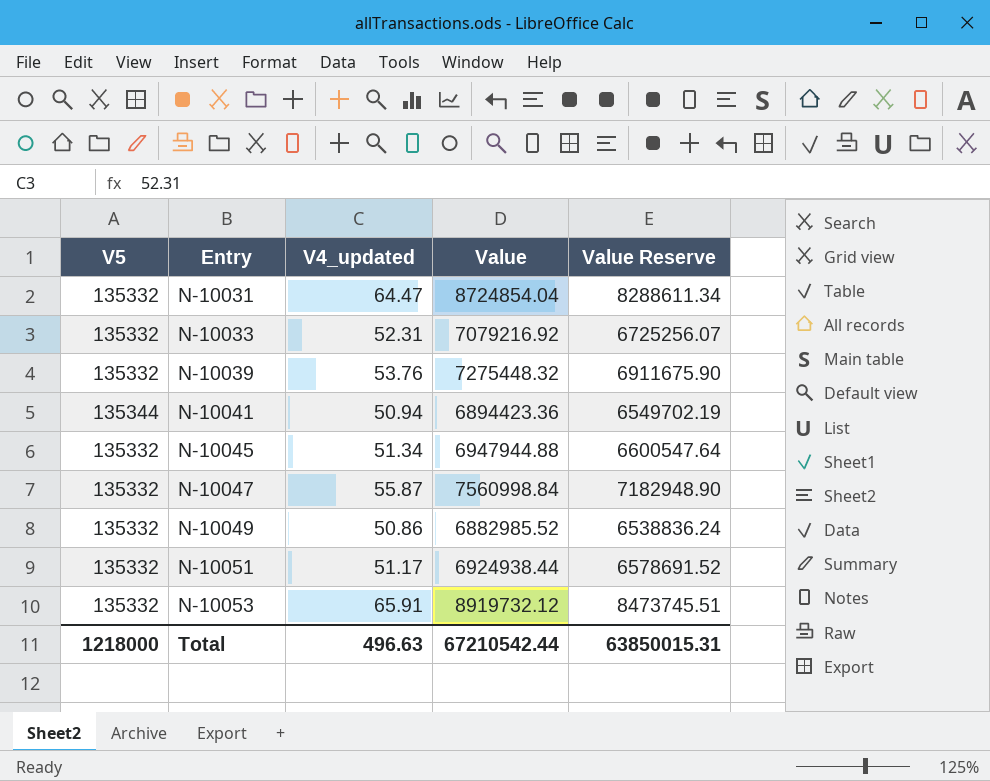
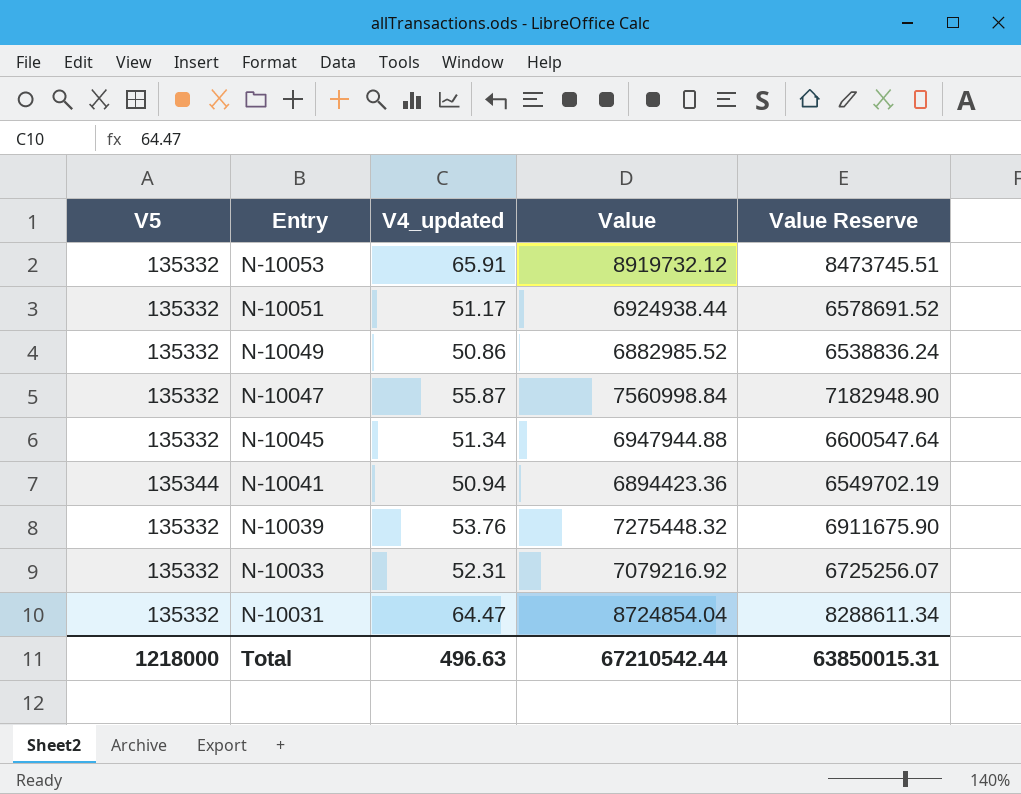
row order: Entry ascending -> Entry descending

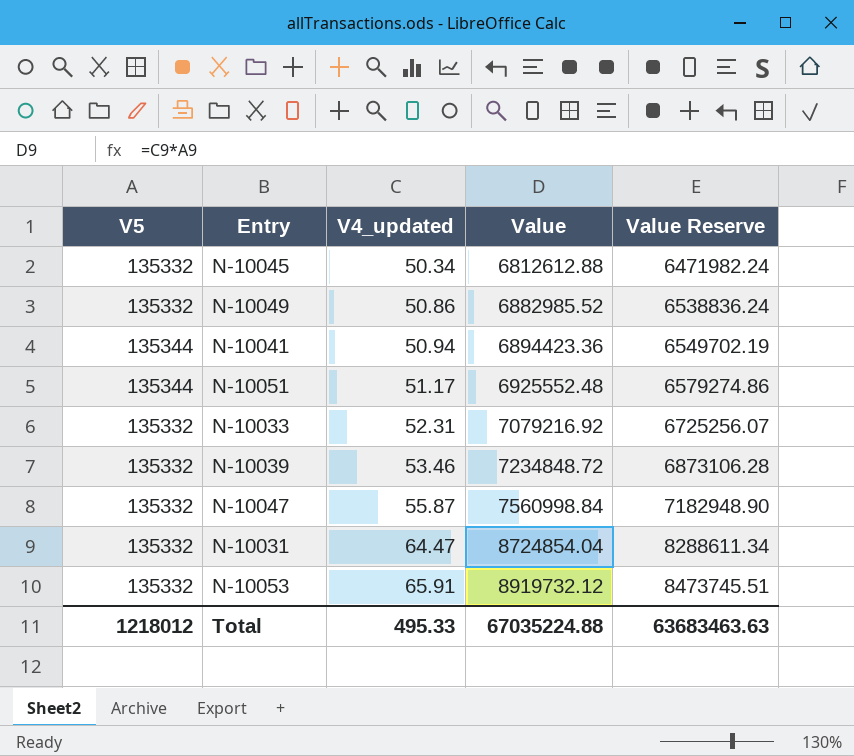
row order: Entry descending -> V4_updated ascending
N-10045 | V4_updated: 51.34 -> 50.34
N-10045 | Value: 6947944.88 -> 6812612.88
N-10045 | Value Reserve: 6600547.64 -> 6471982.24
N-10051 | V5: 135332 -> 135344
N-10051 | Value: 6924938.44 -> 6925552.48
N-10051 | Value Reserve: 6578691.52 -> 6579274.86
N-10039 | V4_updated: 53.76 -> 53.46
N-10039 | Value: 7275448.32 -> 7234848.72
N-10039 | Value Reserve: 6911675.90 -> 6873106.28
Total | V5: 1218000 -> 1218012
Total | V4_updated: 496.63 -> 495.33
Total | Value: 67210542.44 -> 67035224.88
Total | Value Reserve: 63850015.31 -> 63683463.63

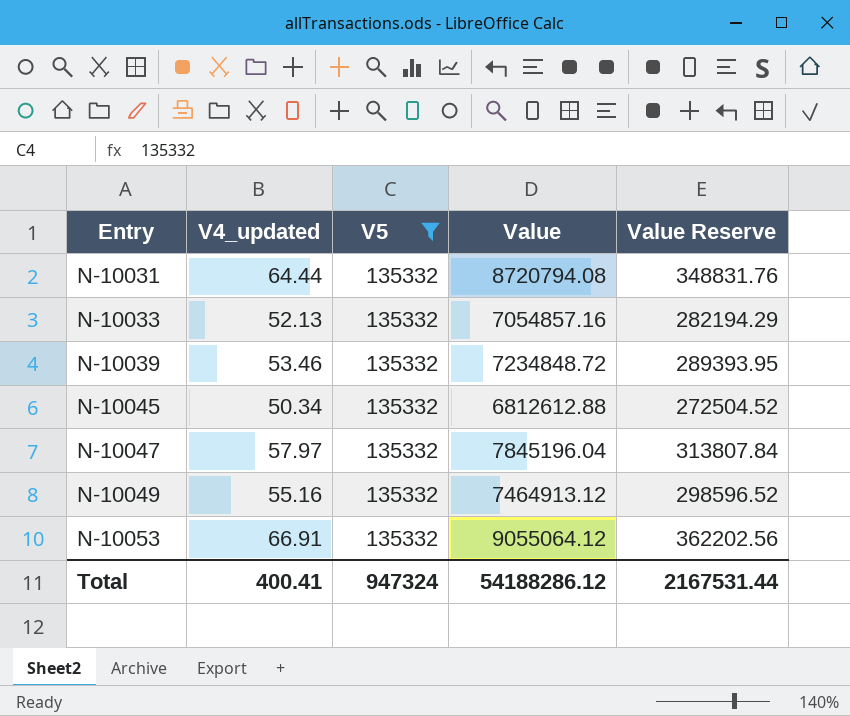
filter: none -> V5 = 135332
row order: V4_updated ascending -> Entry ascending
column V5 | position: 1 -> 3
column Value Reserve | formula: [Value] * 0.95 -> [Value] * 0.04
N-10031 | V4_updated: 64.47 -> 64.44
N-10031 | Value: 8724854.04 -> 8720794.08
N-10033 | V4_updated: 52.31 -> 52.13
N-10033 | Value: 7079216.92 -> 7054857.16
N-10047 | V4_updated: 55.87 -> 57.97
N-10047 | Value: 7560998.84 -> 7845196.04
N-10049 | V4_updated: 50.86 -> 55.16
N-10049 | Value: 6882985.52 -> 7464913.12
N-10053 | V4_updated: 65.91 -> 66.91
N-10053 | Value: 8919732.12 -> 9055064.12
Total | V4_updated: 495.33 -> 400.41
Total | V5: 1218012 -> 947324
Total | Value: 67035224.88 -> 54188286.12
Total | Value Reserve: 63683463.63 -> 2167531.44

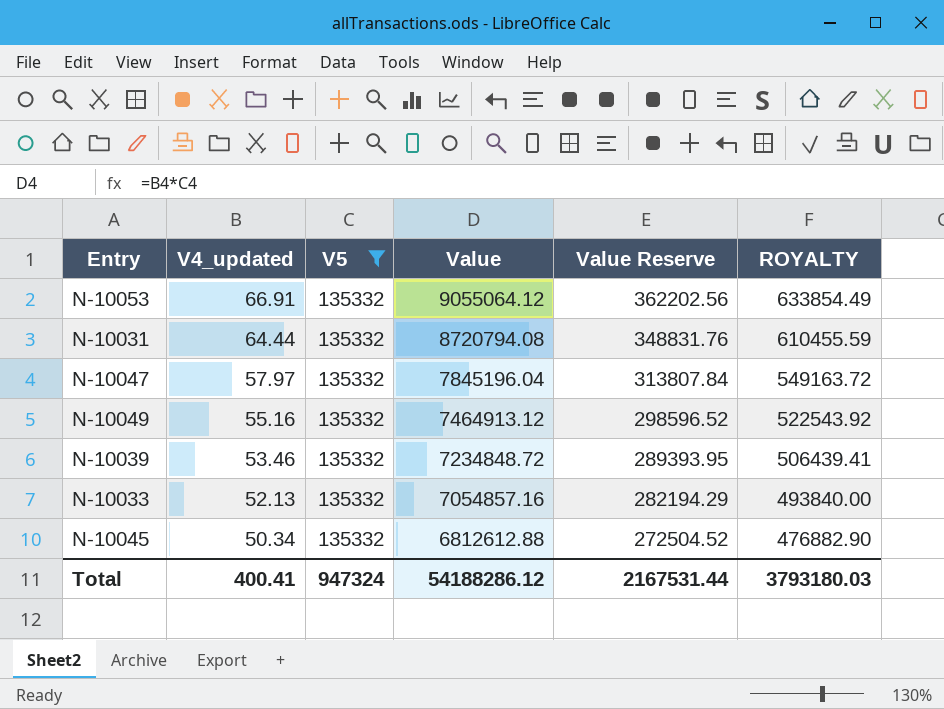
row order: Entry ascending -> V4_updated descending
column ROYALTY | formula: none -> [Value] * 0.07

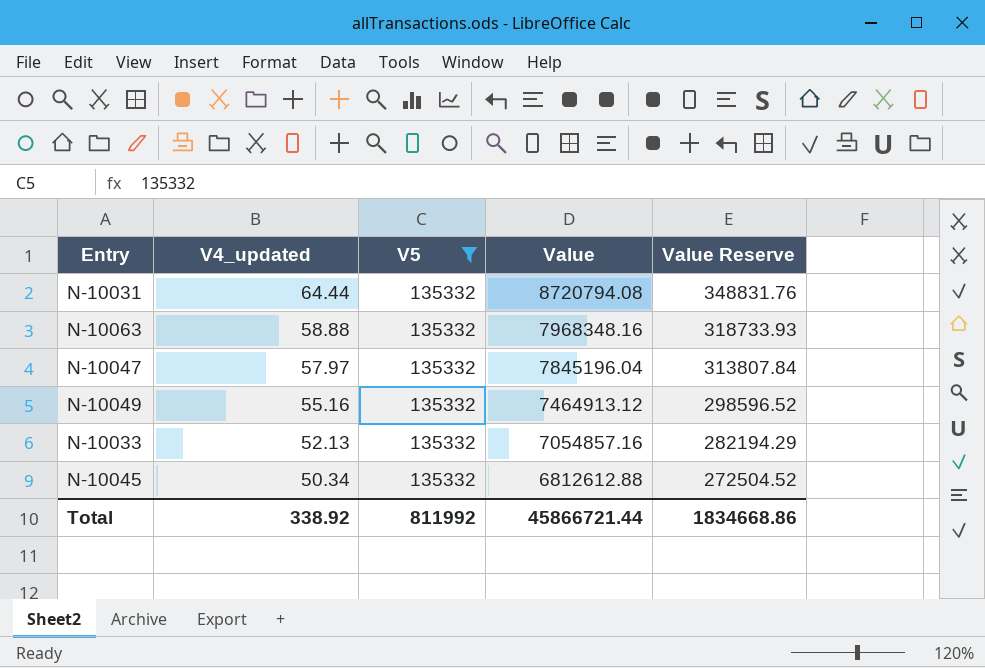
column ROYALTY | formula: [Value] * 0.07 -> none
row N-10053: 66.91 | 135332 | 9055064.12 | 362202.56 | 633854.49 -> none
row N-10039: 53.46 | 135332 | 7234848.72 | 289393.95 | 506439.41 -> none
row N-10063: none -> 58.88 | 135332 | 7968348.16 | 318733.93
Total | V4_updated: 400.41 -> 338.92
Total | V5: 947324 -> 811992
Total | Value: 54188286.12 -> 45866721.44
Total | Value Reserve: 2167531.44 -> 1834668.86

